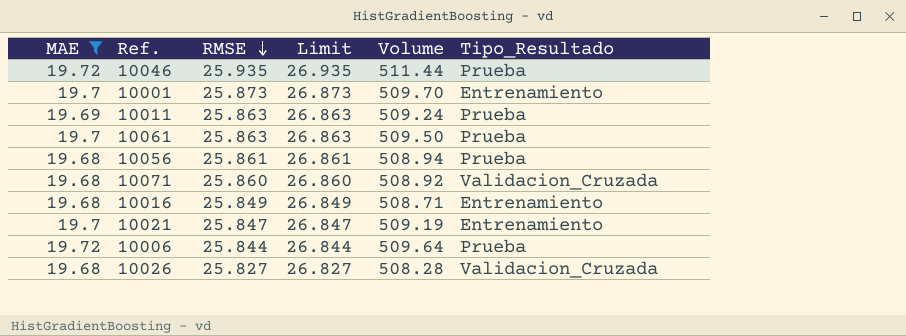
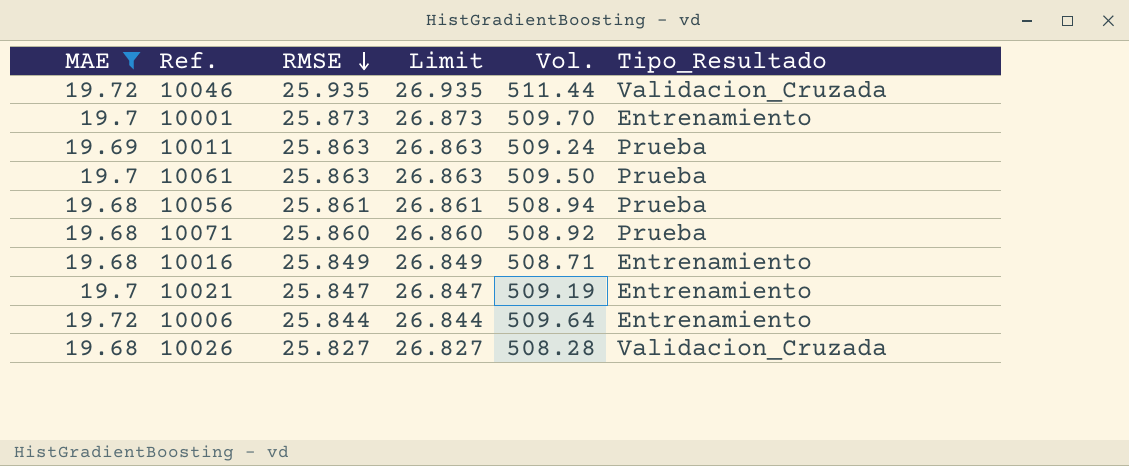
column name: Volume -> Vol.
10046 | Tipo_Resultado: Prueba -> Validacion_Cruzada
10071 | Tipo_Resultado: Validacion_Cruzada -> Prueba
10006 | Tipo_Resultado: Prueba -> Entrenamiento

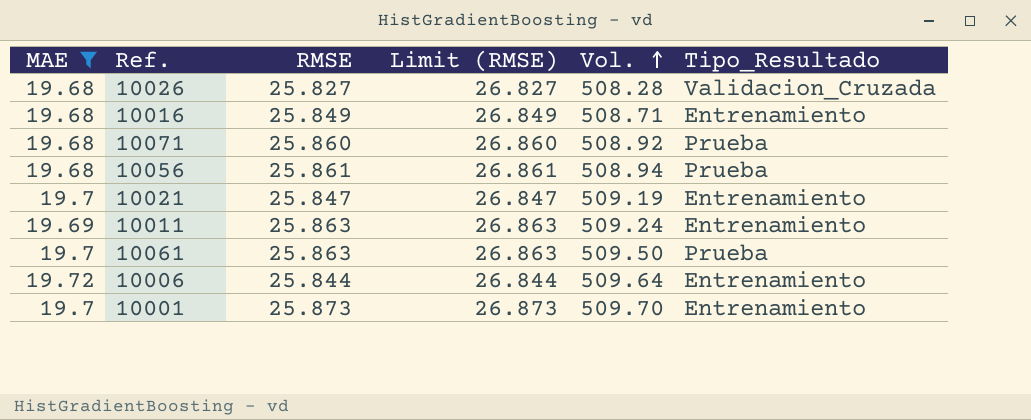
row order: RMSE descending -> Vol. ascending
column name: Limit -> Limit (RMSE)
row 10046: 19.72 | 25.935 | 26.935 | 511.44 | Validacion_Cruzada -> none
10011 | Tipo_Resultado: Prueba -> Entrenamiento

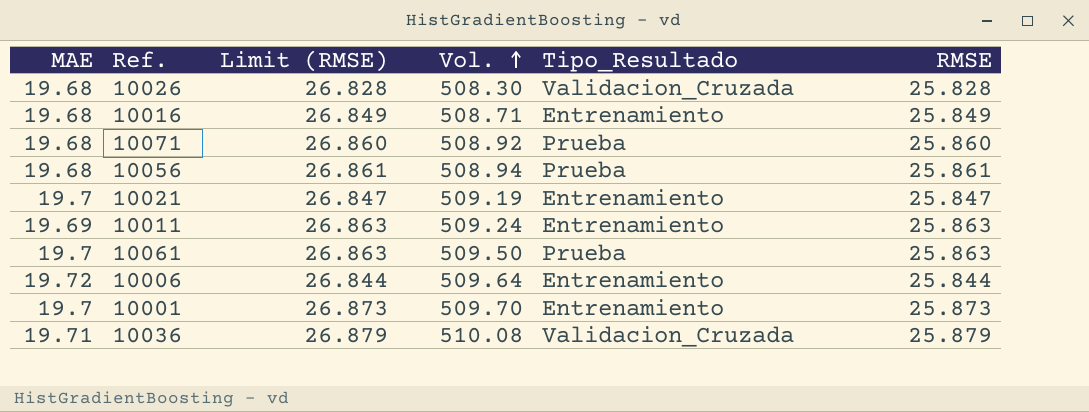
filter: MAE != 19.71 -> none
column RMSE | position: 3 -> 6
10026 | Limit (RMSE): 26.827 -> 26.828
10026 | Vol.: 508.28 -> 508.30
10026 | RMSE: 25.827 -> 25.828

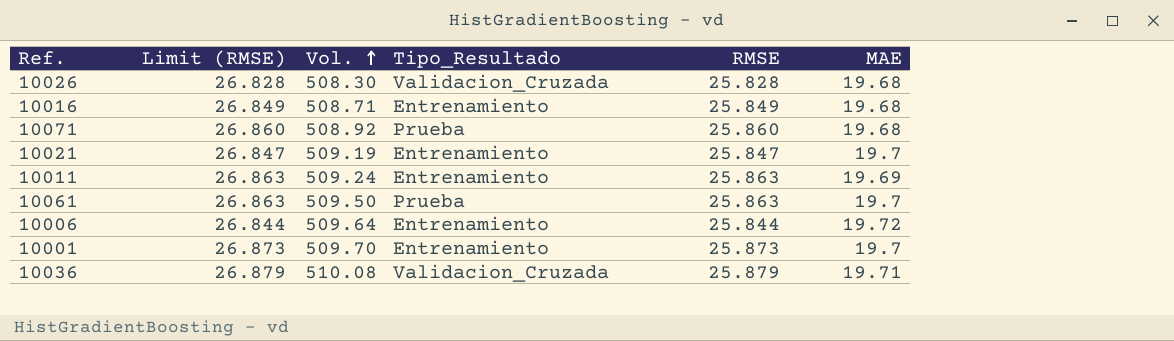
column MAE | position: 1 -> 6
row 10056: 19.68 | 26.861 | 508.94 | Prueba | 25.861 -> none

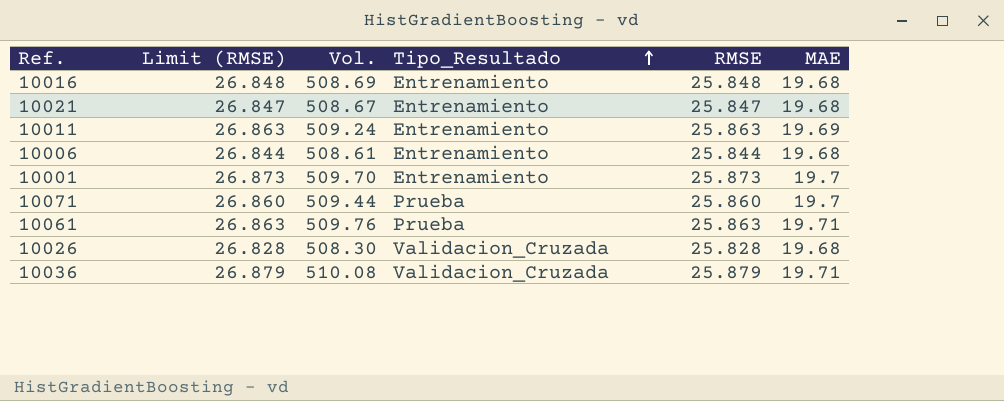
row order: Vol. ascending -> Tipo_Resultado ascending
10016 | Limit (RMSE): 26.849 -> 26.848
10016 | Vol.: 508.71 -> 508.69
10016 | RMSE: 25.849 -> 25.848
10021 | Vol.: 509.19 -> 508.67
10021 | MAE: 19.7 -> 19.68
10006 | Vol.: 509.64 -> 508.61
10006 | MAE: 19.72 -> 19.68
10071 | Vol.: 508.92 -> 509.44
10071 | MAE: 19.68 -> 19.7
10061 | Vol.: 509.50 -> 509.76
10061 | MAE: 19.7 -> 19.71

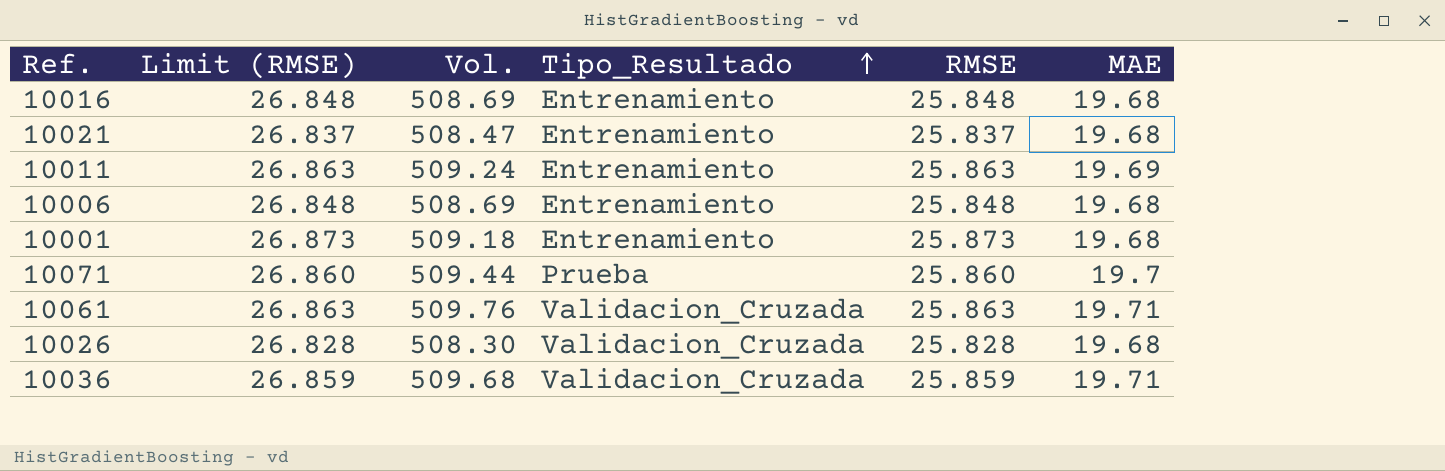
10021 | Limit (RMSE): 26.847 -> 26.837
10021 | Vol.: 508.67 -> 508.47
10021 | RMSE: 25.847 -> 25.837
10006 | Limit (RMSE): 26.844 -> 26.848
10006 | Vol.: 508.61 -> 508.69
10006 | RMSE: 25.844 -> 25.848
10001 | Vol.: 509.70 -> 509.18
10001 | MAE: 19.7 -> 19.68
10061 | Tipo_Resultado: Prueba -> Validacion_Cruzada
10036 | Limit (RMSE): 26.879 -> 26.859
10036 | Vol.: 510.08 -> 509.68
10036 | RMSE: 25.879 -> 25.859

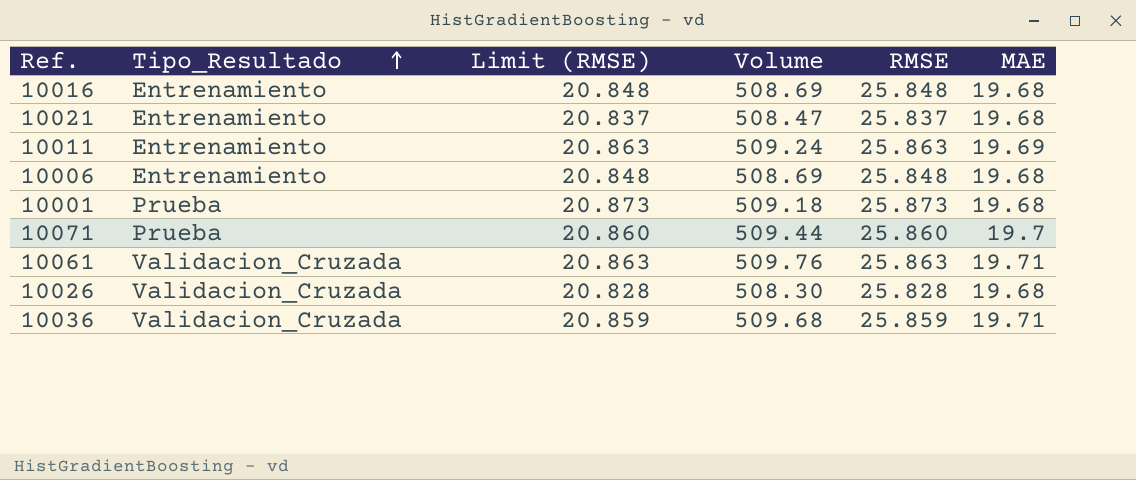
column Tipo_Resultado | position: 4 -> 2
column Limit (RMSE) | formula: [RMSE] + 1 -> [RMSE] - 5
column name: Vol. -> Volume
10001 | Tipo_Resultado: Entrenamiento -> Prueba

